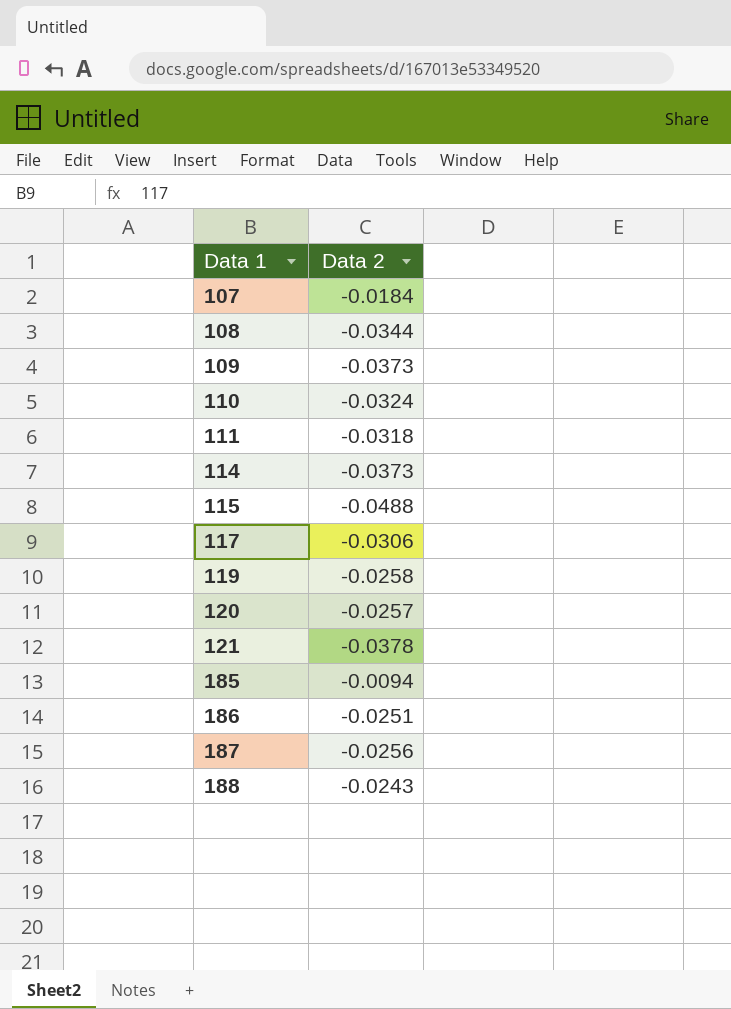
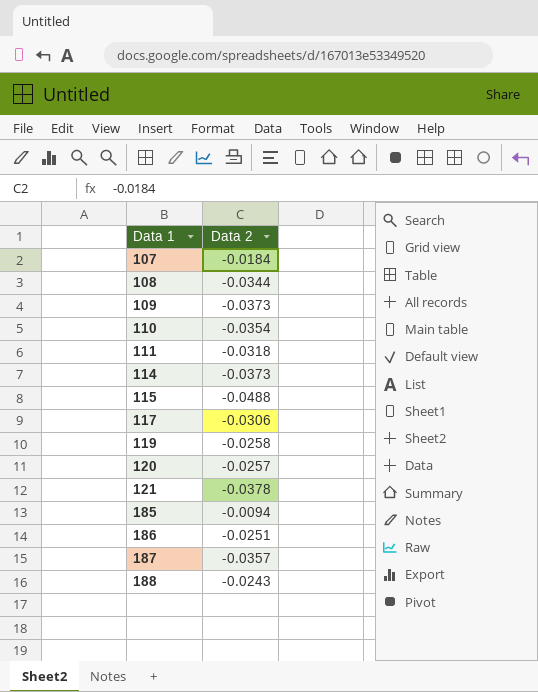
110 | Data 2: -0.0324 -> -0.0354
187 | Data 2: -0.0256 -> -0.0357

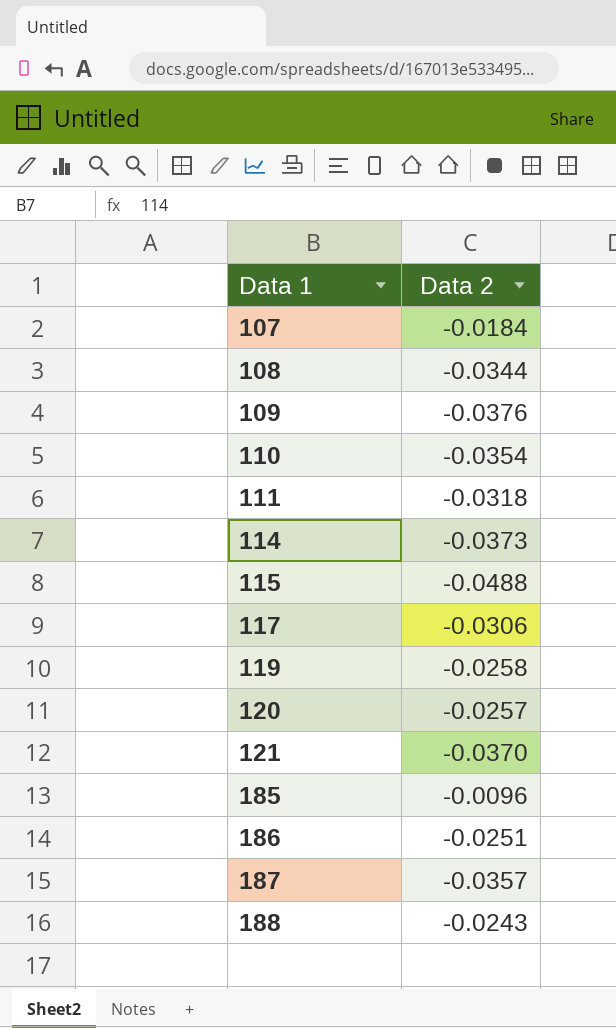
109 | Data 2: -0.0373 -> -0.0376
121 | Data 2: -0.0378 -> -0.0370
185 | Data 2: -0.0094 -> -0.0096

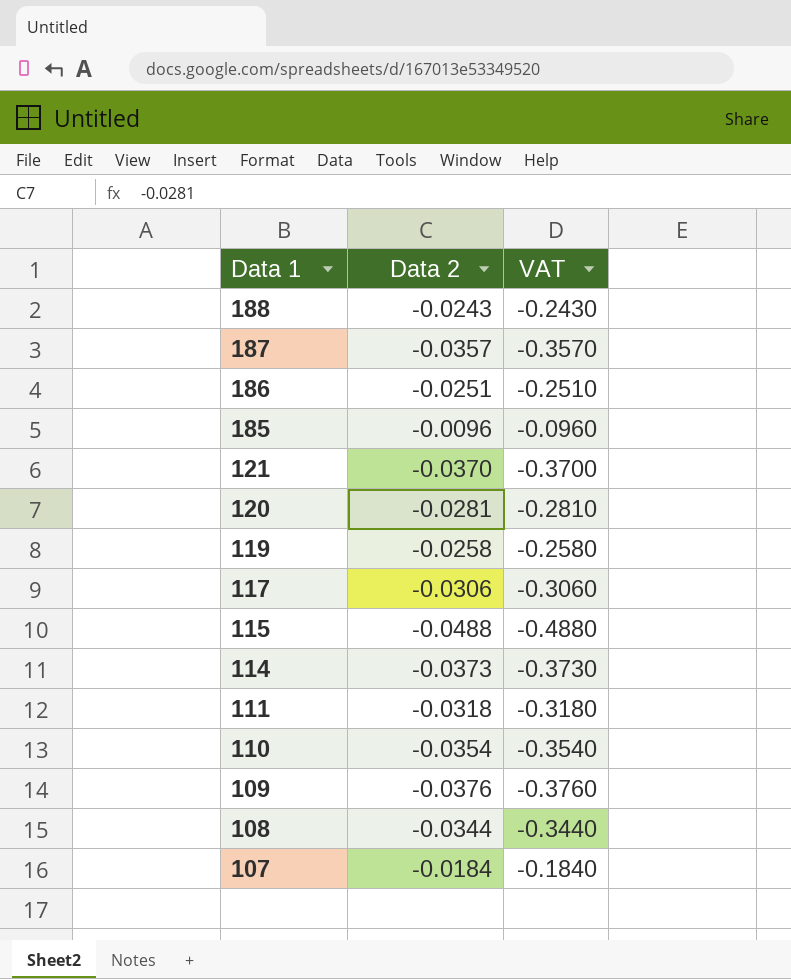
row order: Data 1 ascending -> Data 1 descending
column VAT | formula: none -> [Data 2] * 10
120 | Data 2: -0.0257 -> -0.0281

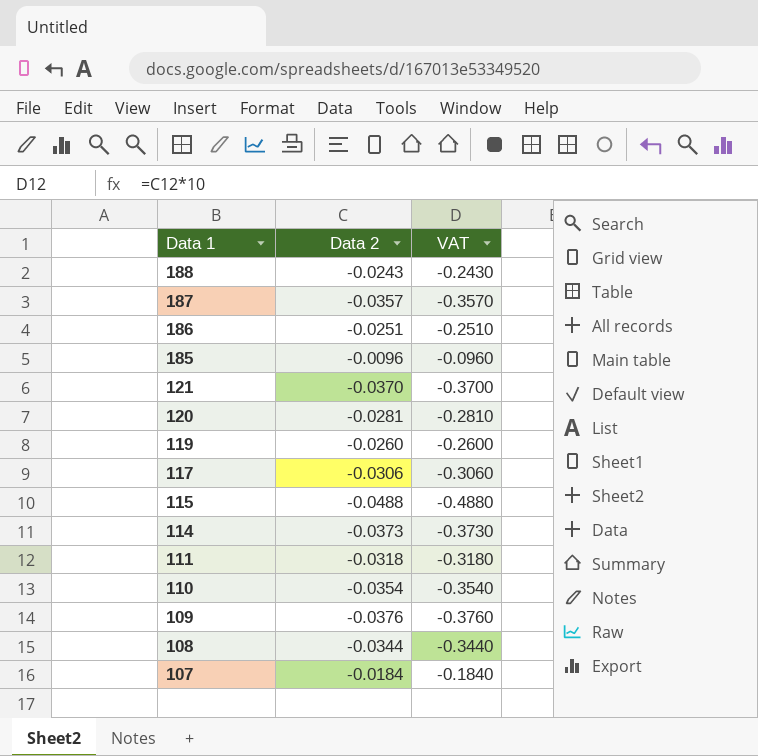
119 | Data 2: -0.0258 -> -0.0260
119 | VAT: -0.2580 -> -0.2600

